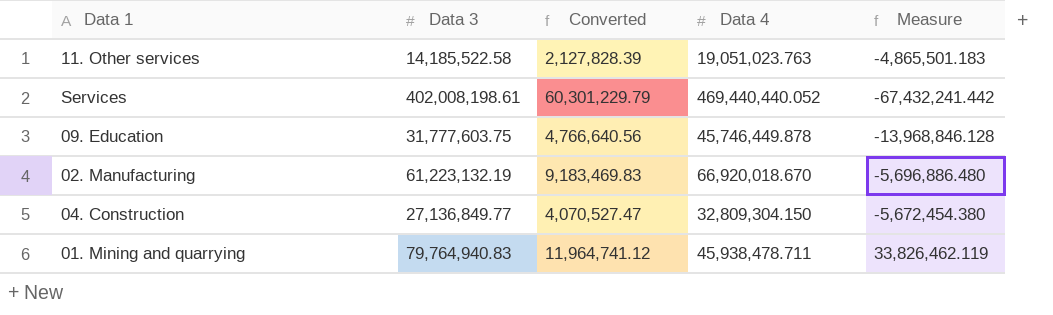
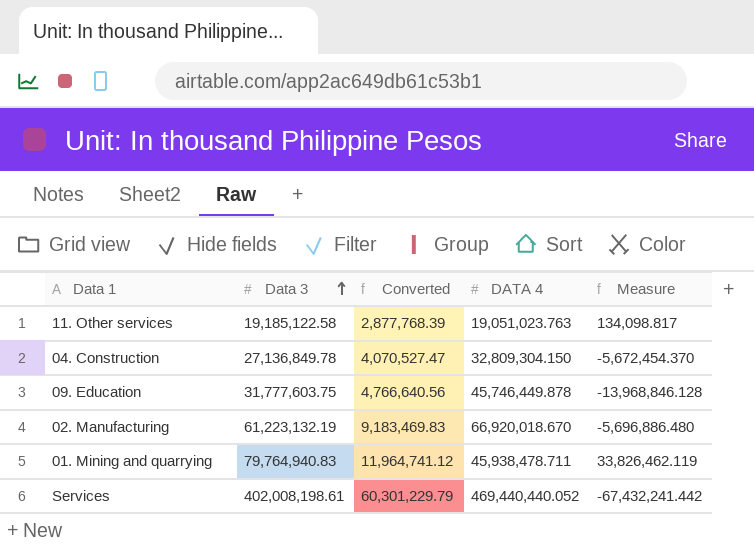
row order: none -> Data 3 ascending
column name: Data 4 -> DATA 4
11. Other services | Data 3: 14,185,522.58 -> 19,185,122.58
11. Other services | Converted: 2,127,828.39 -> 2,877,768.39
11. Other services | Measure: -4,865,501.183 -> 134,098.817
04. Construction | Data 3: 27,136,849.77 -> 27,136,849.78
04. Construction | Measure: -5,672,454.380 -> -5,672,454.370

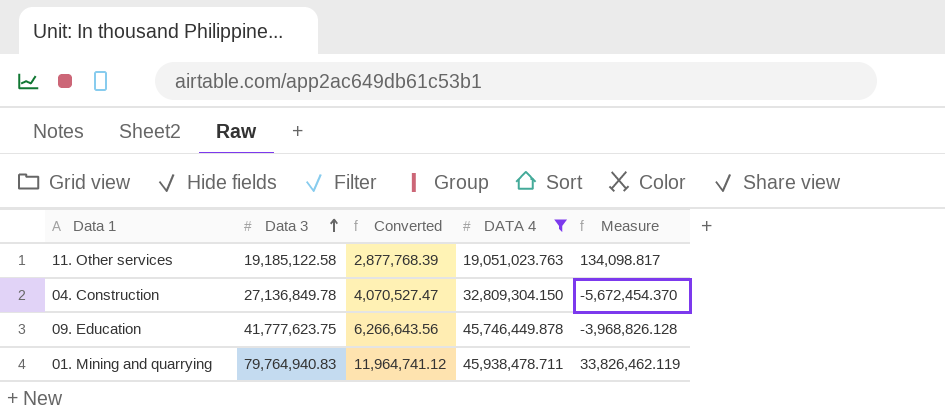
filter: none -> DATA 4 <= 45,938,478.711
09. Education | Data 3: 31,777,603.75 -> 41,777,623.75
09. Education | Converted: 4,766,640.56 -> 6,266,643.56
09. Education | Measure: -13,968,846.128 -> -3,968,826.128

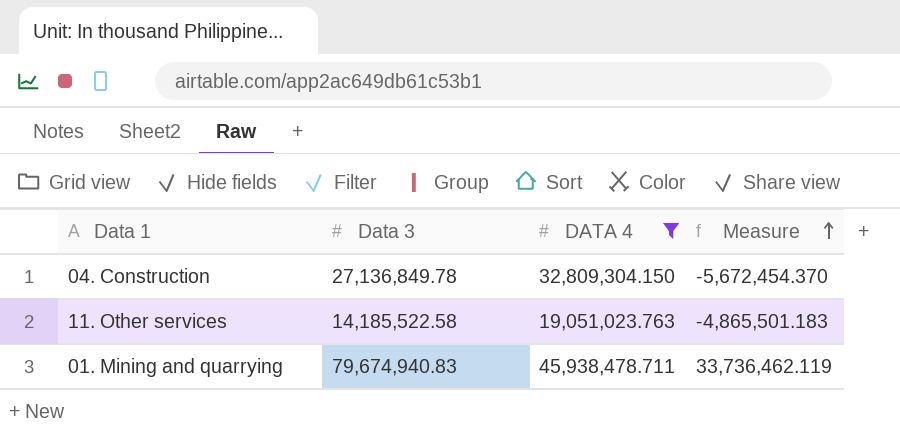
row order: Data 3 ascending -> Measure ascending
column Converted | formula: [Data 3] * 0.15 -> none
row 09. Education: 41,777,623.75 | 6,266,643.56 | 45,746,449.878 | -3,968,826.128 -> none
11. Other services | Data 3: 19,185,122.58 -> 14,185,522.58
11. Other services | Measure: 134,098.817 -> -4,865,501.183
01. Mining and quarrying | Data 3: 79,764,940.83 -> 79,674,940.83
01. Mining and quarrying | Measure: 33,826,462.119 -> 33,736,462.119

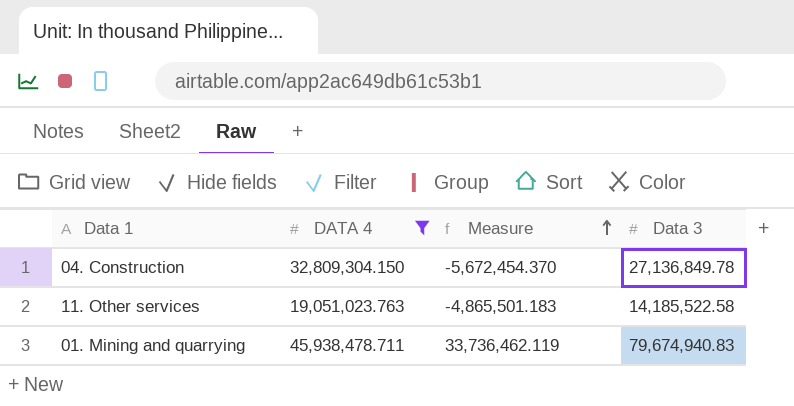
column Data 3 | position: 2 -> 4

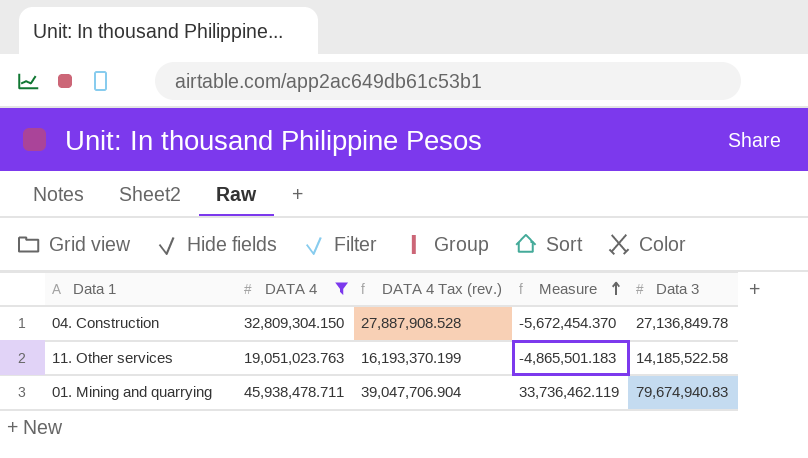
column DATA 4 Tax (rev.) | formula: none -> [DATA 4] * 0.85

